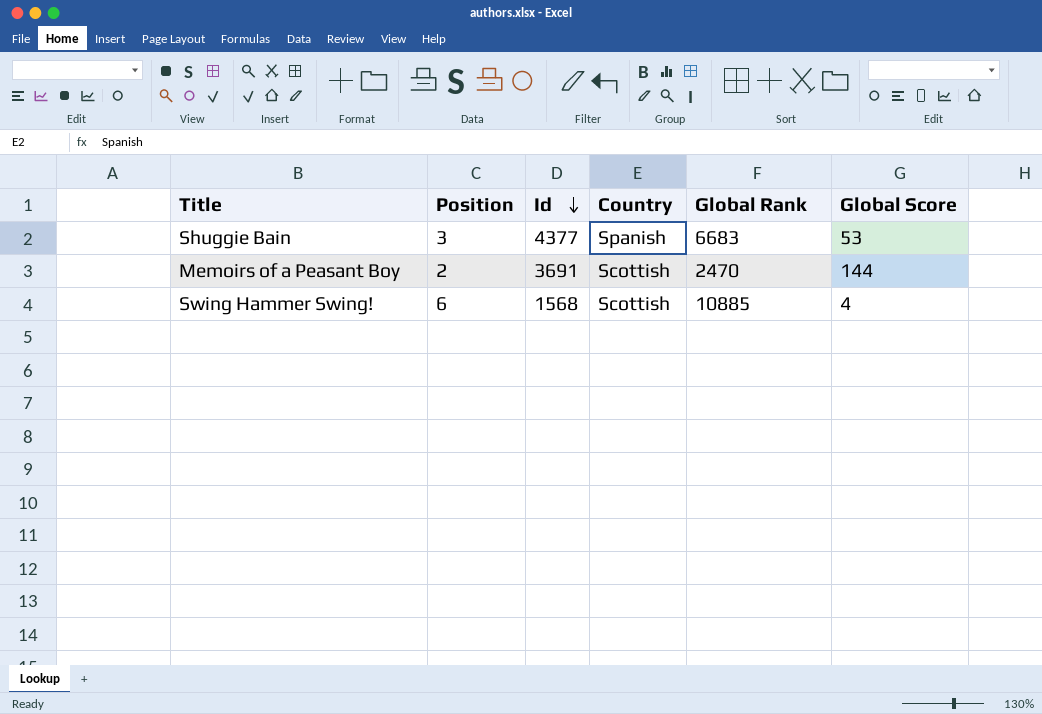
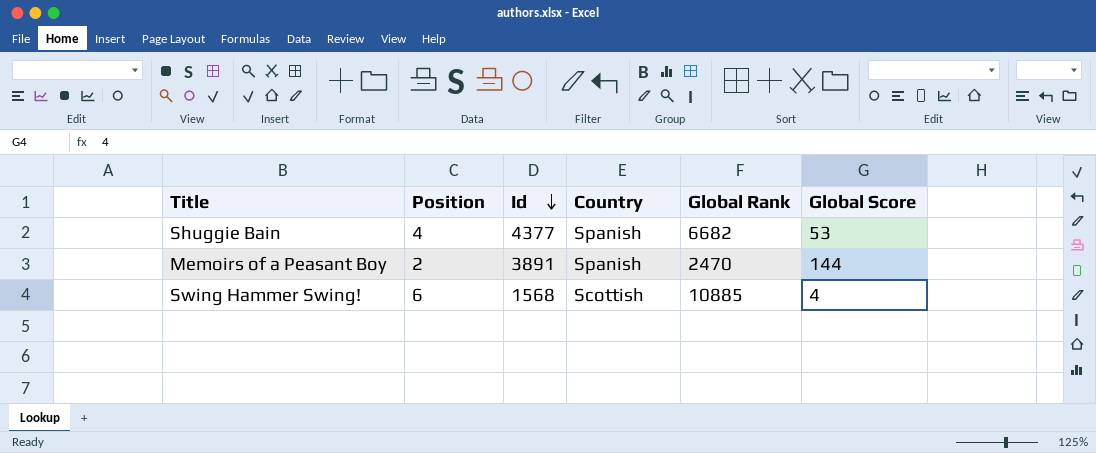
Shuggie Bain | Position: 3 -> 4
Shuggie Bain | Global Rank: 6683 -> 6682
Memoirs of a Peasant Boy | Id: 3691 -> 3891
Memoirs of a Peasant Boy | Country: Scottish -> Spanish

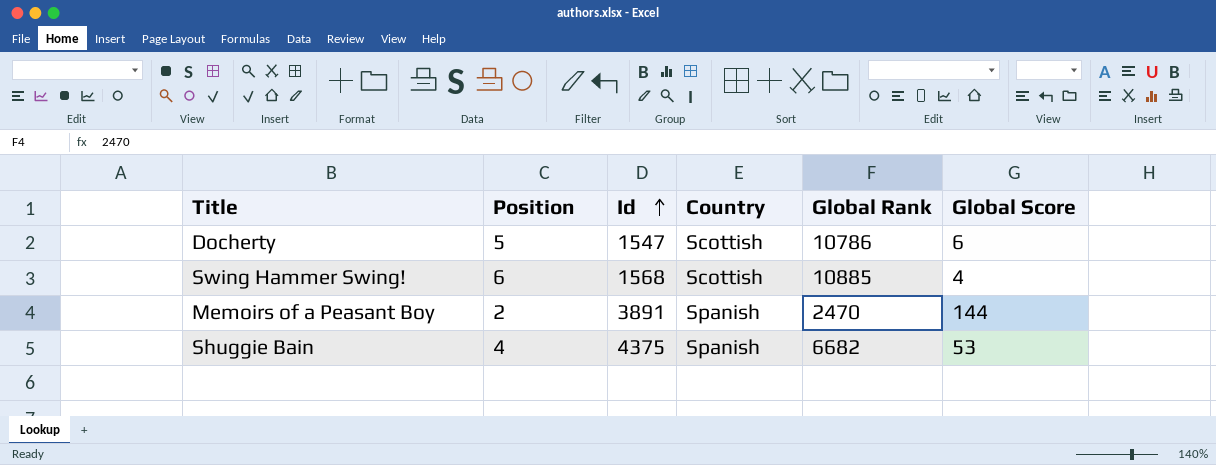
row order: Id descending -> Id ascending
row Docherty: none -> 5 | 1547 | Scottish | 10786 | 6
Shuggie Bain | Id: 4377 -> 4375

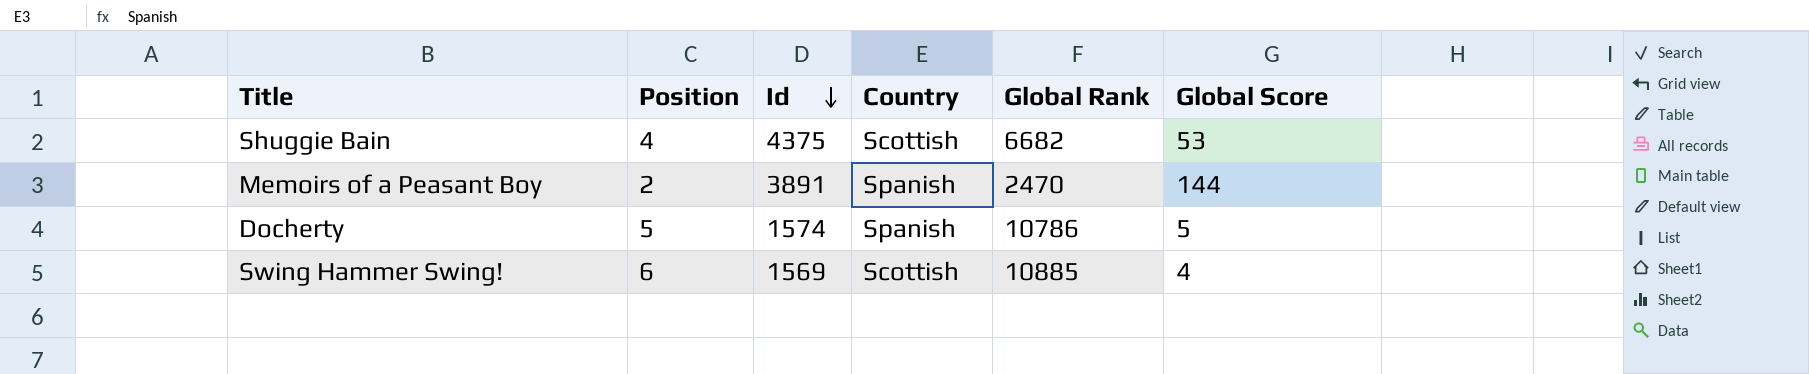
row order: Id ascending -> Id descending
Shuggie Bain | Country: Spanish -> Scottish
Docherty | Id: 1547 -> 1574
Docherty | Country: Scottish -> Spanish
Docherty | Global Score: 6 -> 5
Swing Hammer Swing! | Id: 1568 -> 1569

